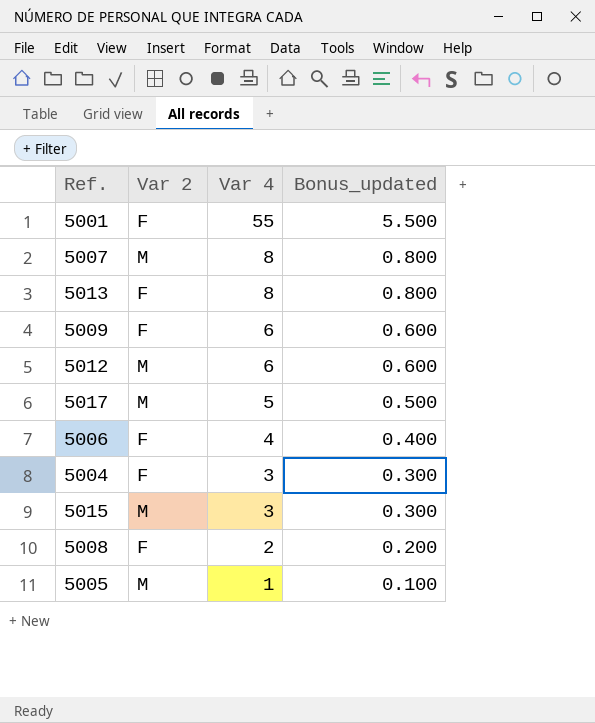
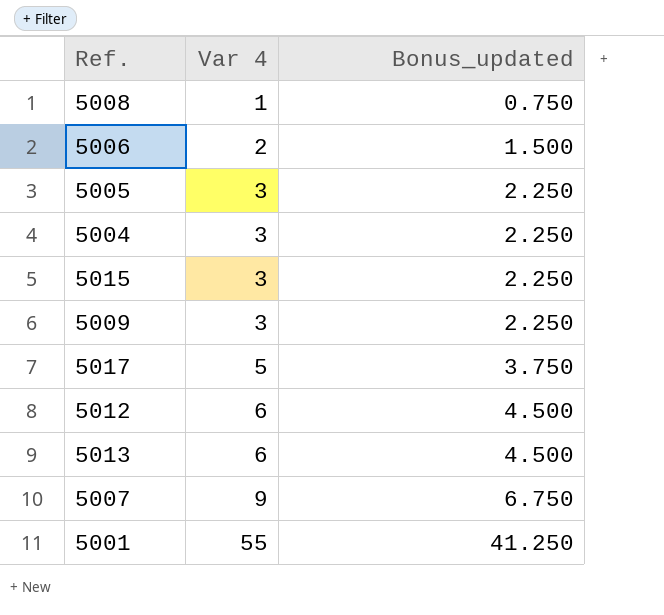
row order: Var 4 descending -> Var 4 ascending
column Var 2 | position: 2 -> none
column Bonus_updated | formula: [Var 4] * 0.1 -> [Var 4] * 0.75
5008 | Var 4: 2 -> 1
5006 | Var 4: 4 -> 2
5005 | Var 4: 1 -> 3
5009 | Var 4: 6 -> 3
5013 | Var 4: 8 -> 6
5007 | Var 4: 8 -> 9

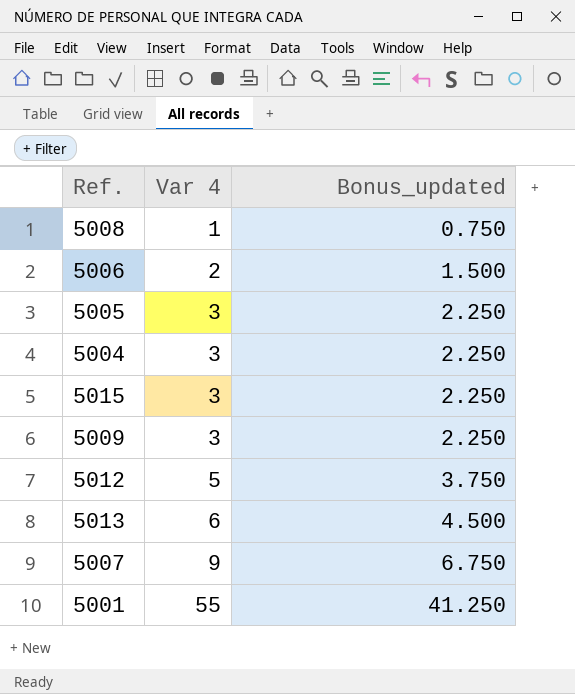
row 5017: 5 | 3.750 -> none
5012 | Var 4: 6 -> 5
5012 | Bonus_updated: 4.500 -> 3.750

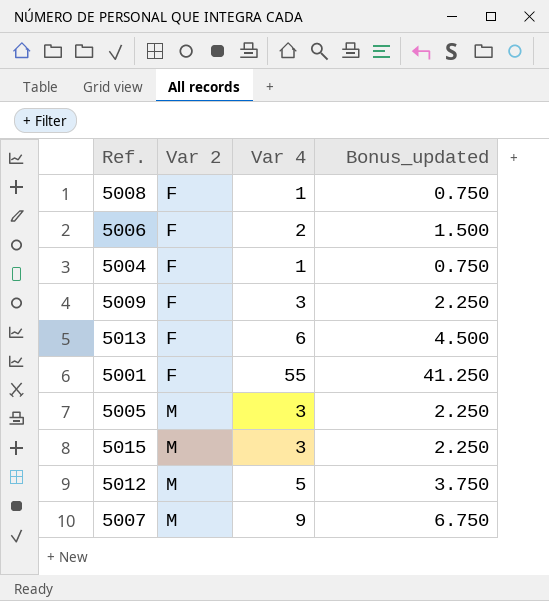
row order: Var 4 ascending -> Var 2 ascending
column Var 2 | position: none -> 2
5004 | Var 4: 3 -> 1
5004 | Bonus_updated: 2.250 -> 0.750

